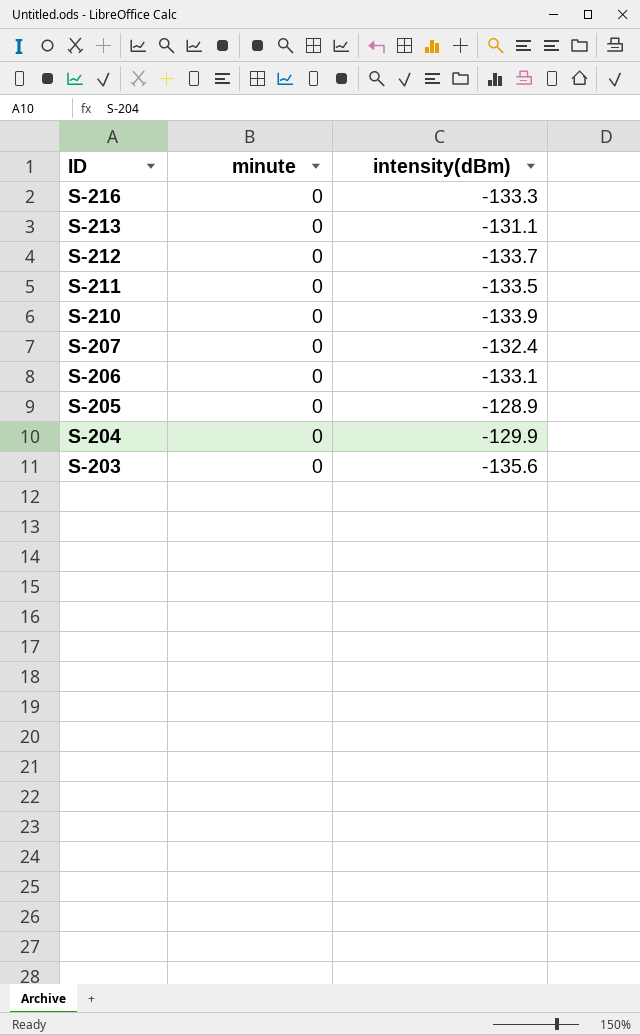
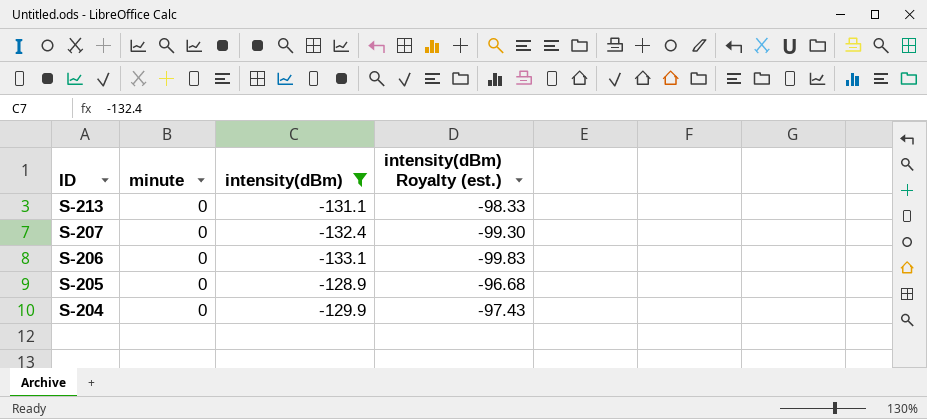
filter: none -> intensity(dBm) >= -133.1
column intensity(dBm) Royalty (est.) | formula: none -> [intensity(dBm)] * 0.75

